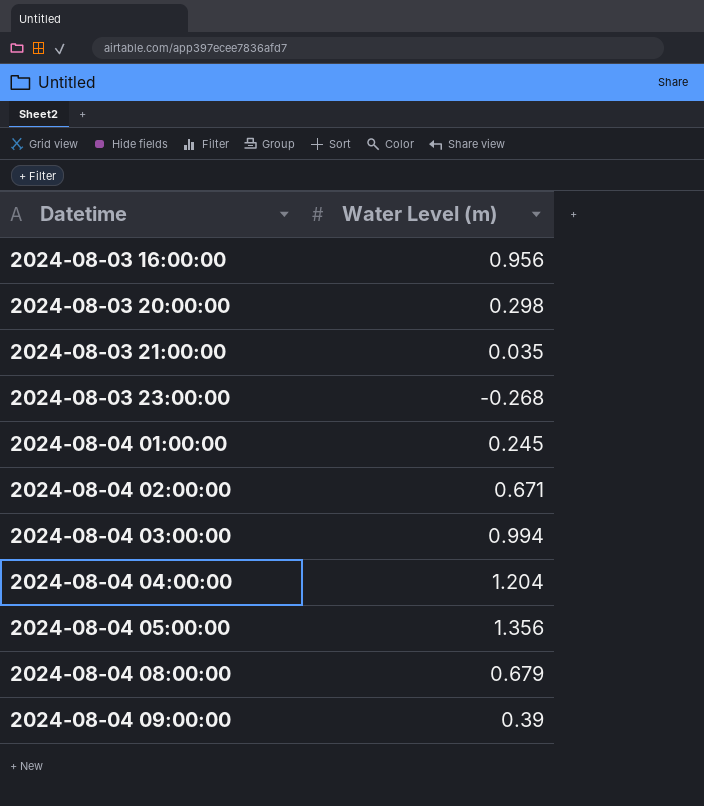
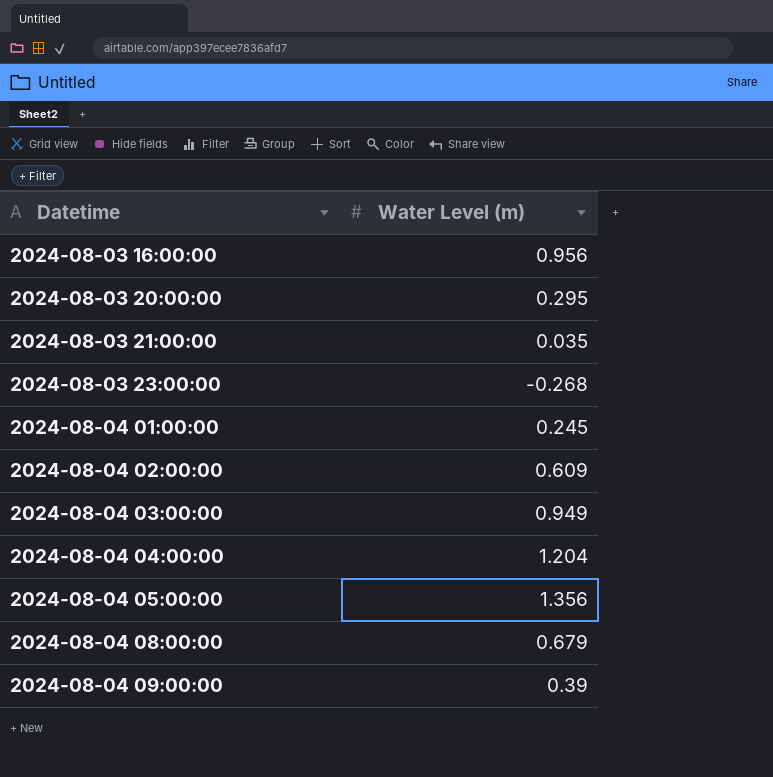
2024-08-03 20:00:00 | Water Level (m): 0.298 -> 0.295
2024-08-04 02:00:00 | Water Level (m): 0.671 -> 0.609
2024-08-04 03:00:00 | Water Level (m): 0.994 -> 0.949

